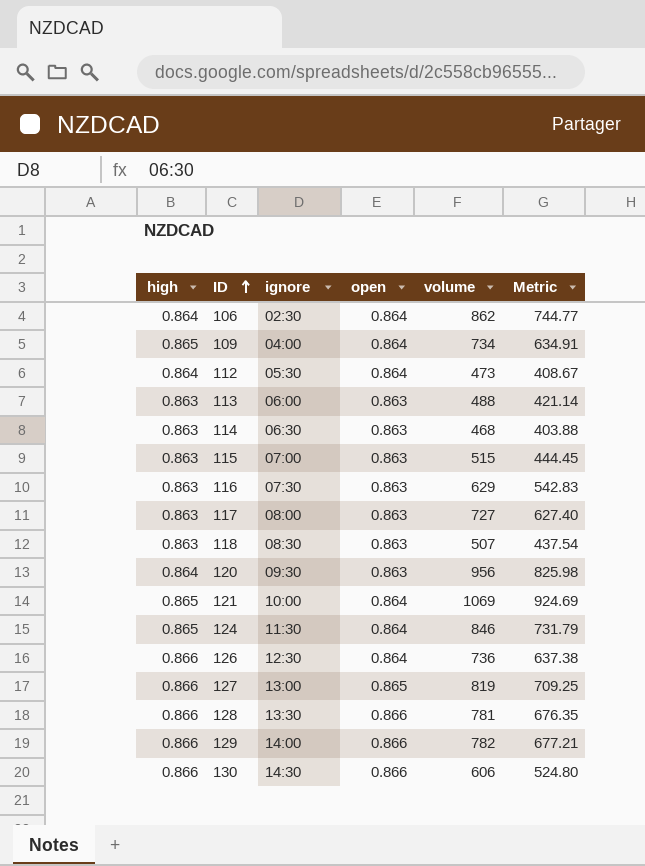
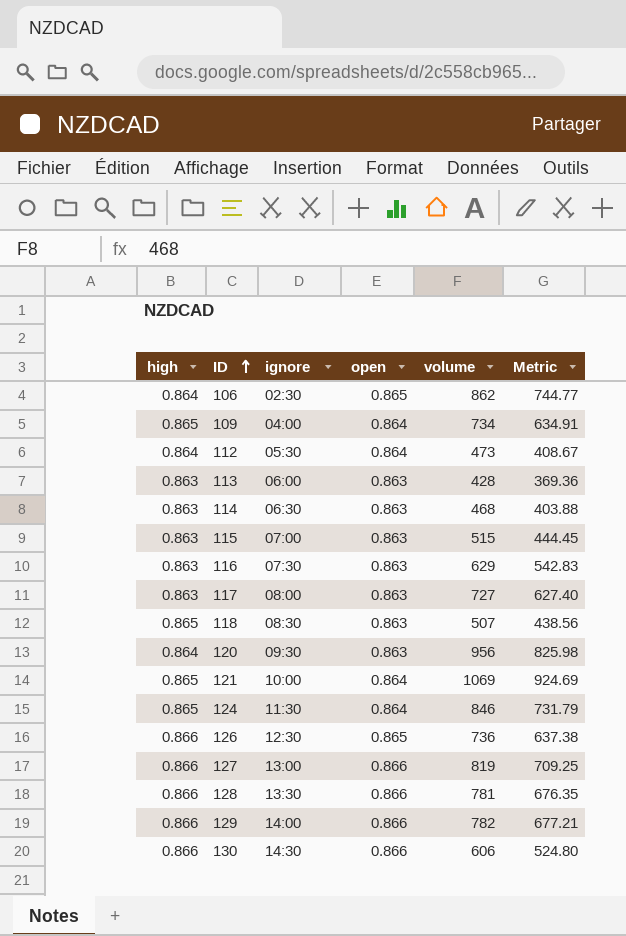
106 | open: 0.864 -> 0.865
113 | volume: 488 -> 428
113 | Metric: 421.14 -> 369.36
118 | high: 0.863 -> 0.865
118 | Metric: 437.54 -> 438.56
126 | open: 0.864 -> 0.865
127 | open: 0.865 -> 0.866

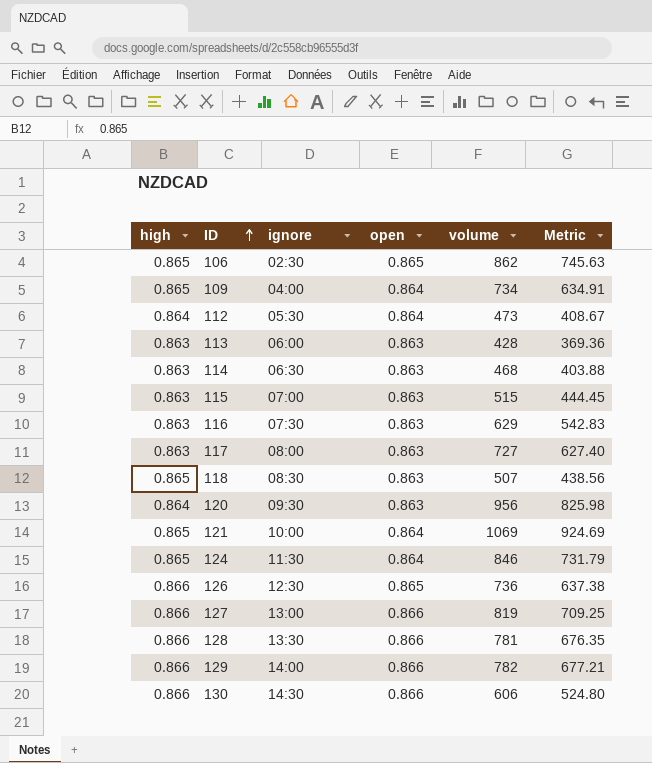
106 | high: 0.864 -> 0.865
106 | Metric: 744.77 -> 745.63

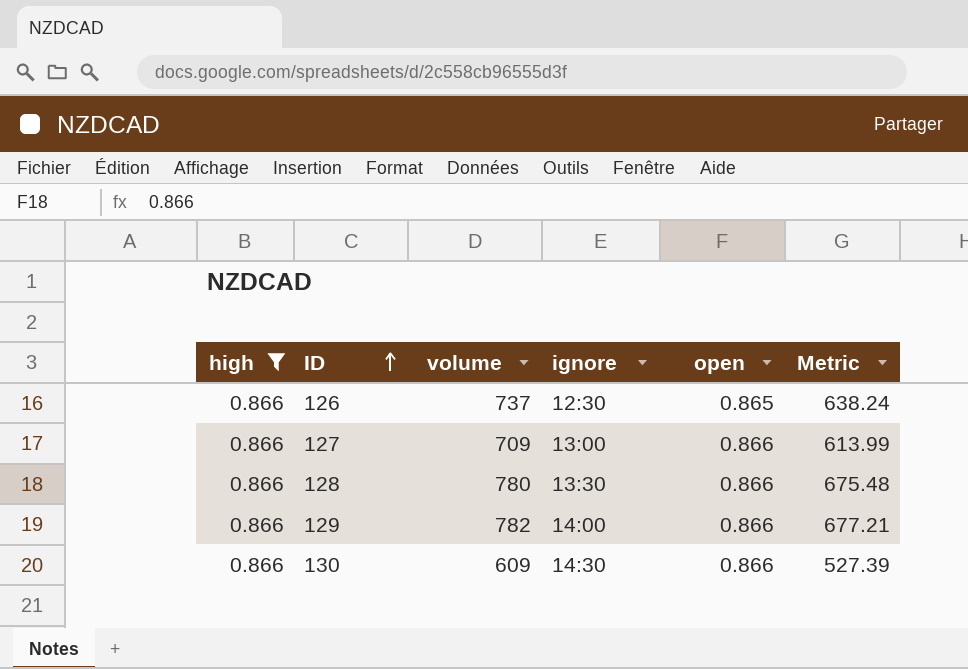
filter: none -> high = 0.866
column volume | position: 5 -> 3
126 | volume: 736 -> 737
126 | Metric: 637.38 -> 638.24
127 | volume: 819 -> 709
127 | Metric: 709.25 -> 613.99
128 | volume: 781 -> 780
128 | Metric: 676.35 -> 675.48
130 | volume: 606 -> 609
130 | Metric: 524.80 -> 527.39

